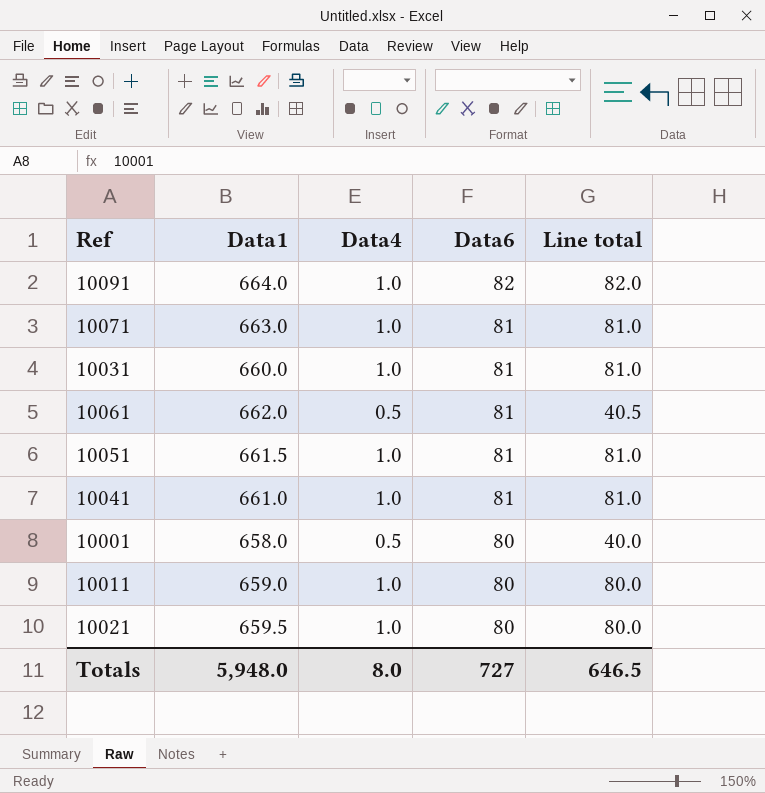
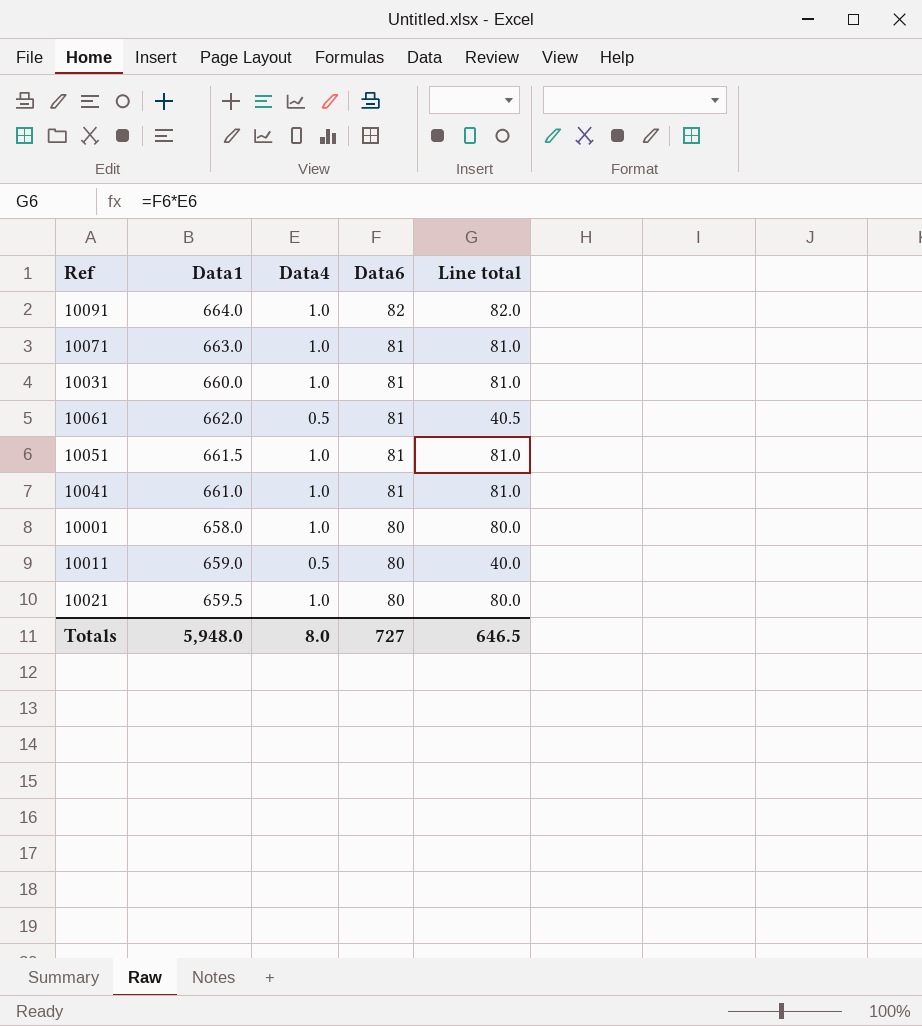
10001 | Data4: 0.5 -> 1.0
10001 | Line total: 40.0 -> 80.0
10011 | Data4: 1.0 -> 0.5
10011 | Line total: 80.0 -> 40.0

